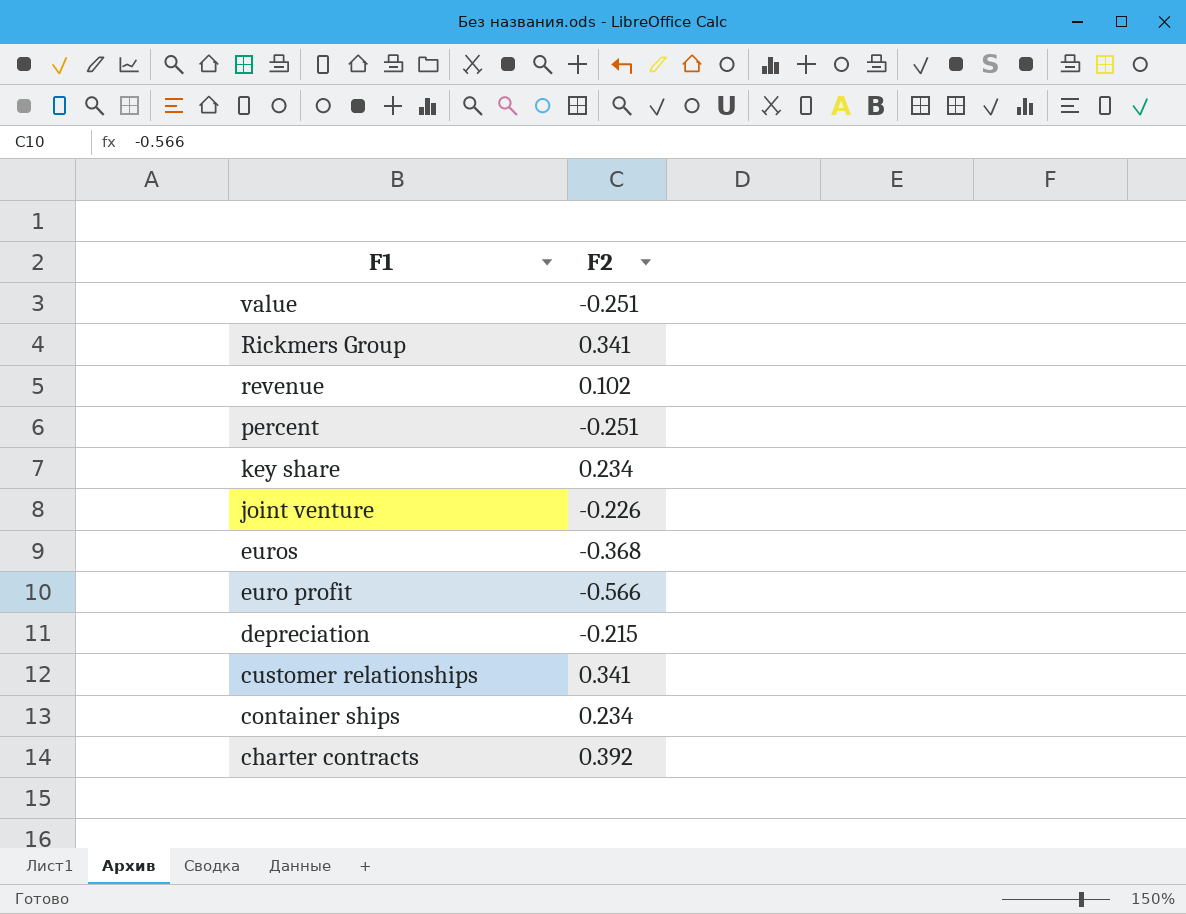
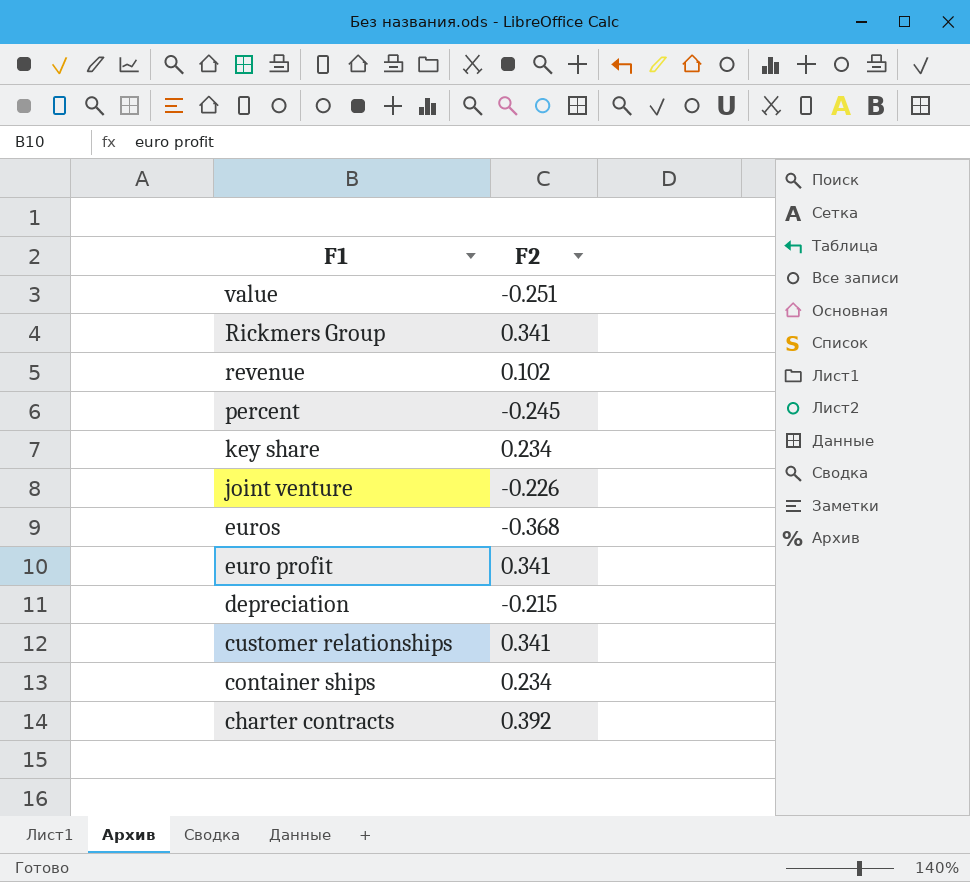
percent | F2: -0.251 -> -0.245
euro profit | F2: -0.566 -> 0.341

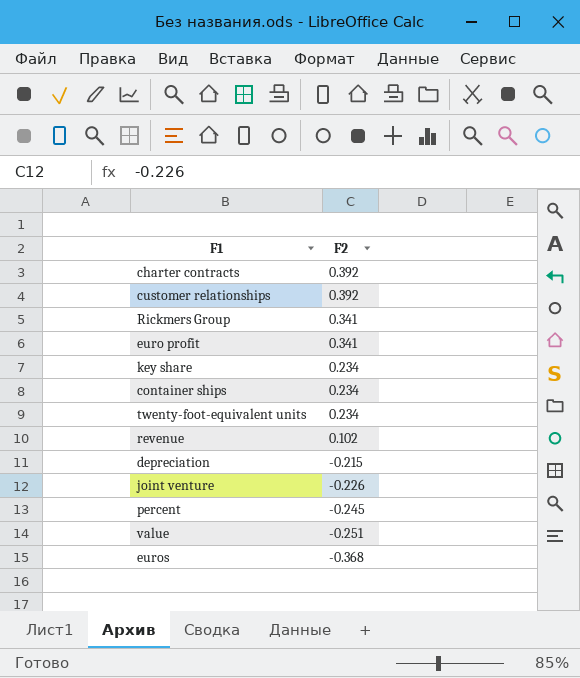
row order: F1 descending -> F2 descending
customer relationships | F2: 0.341 -> 0.392
row twenty-foot-equivalent units: none -> 0.234

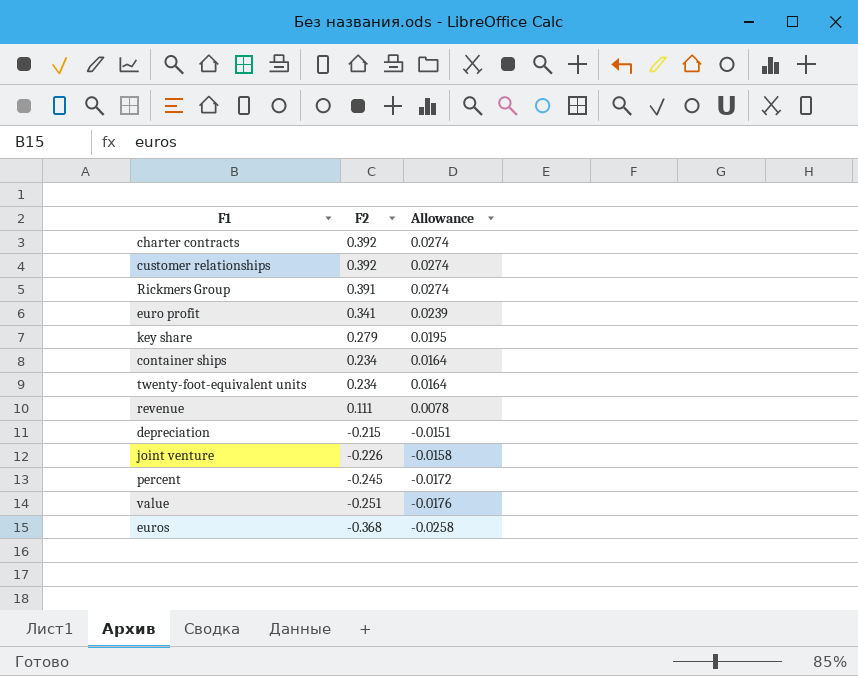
column Allowance | formula: none -> [F2] * 0.07
Rickmers Group | F2: 0.341 -> 0.391
key share | F2: 0.234 -> 0.279
revenue | F2: 0.102 -> 0.111

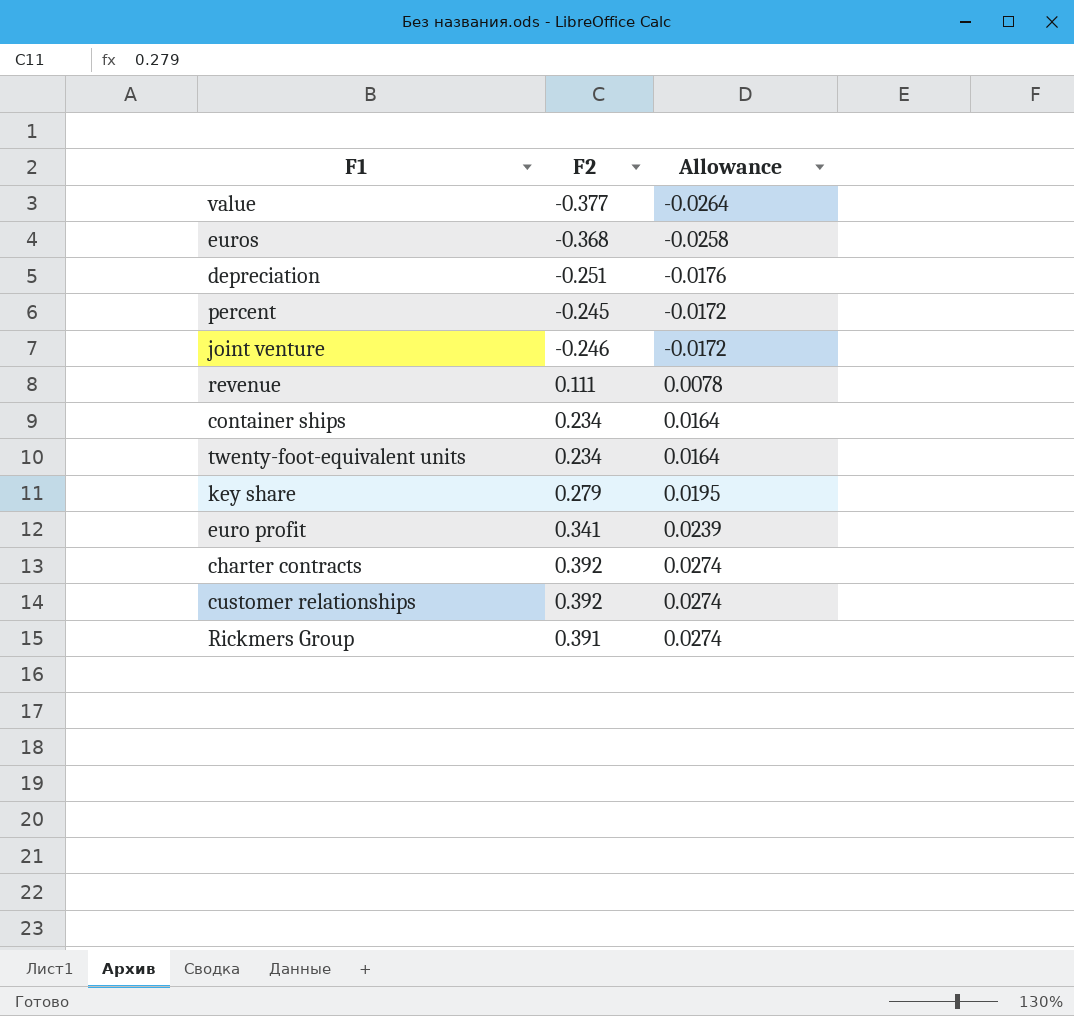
row order: F2 descending -> Allowance ascending
value | F2: -0.251 -> -0.377
value | Allowance: -0.0176 -> -0.0264
depreciation | F2: -0.215 -> -0.251
depreciation | Allowance: -0.0151 -> -0.0176
joint venture | F2: -0.226 -> -0.246
joint venture | Allowance: -0.0158 -> -0.0172

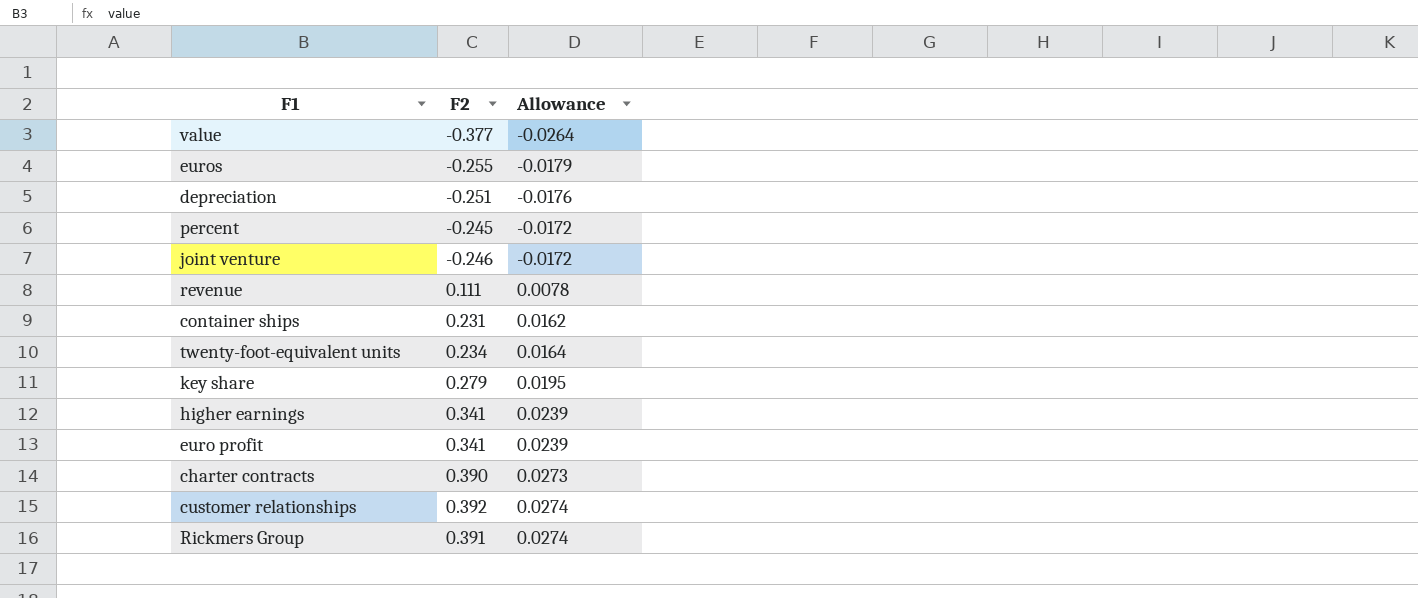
euros | F2: -0.368 -> -0.255
euros | Allowance: -0.0258 -> -0.0179
container ships | F2: 0.234 -> 0.231
container ships | Allowance: 0.0164 -> 0.0162
row higher earnings: none -> 0.341 | 0.0239
charter contracts | F2: 0.392 -> 0.390
charter contracts | Allowance: 0.0274 -> 0.0273

